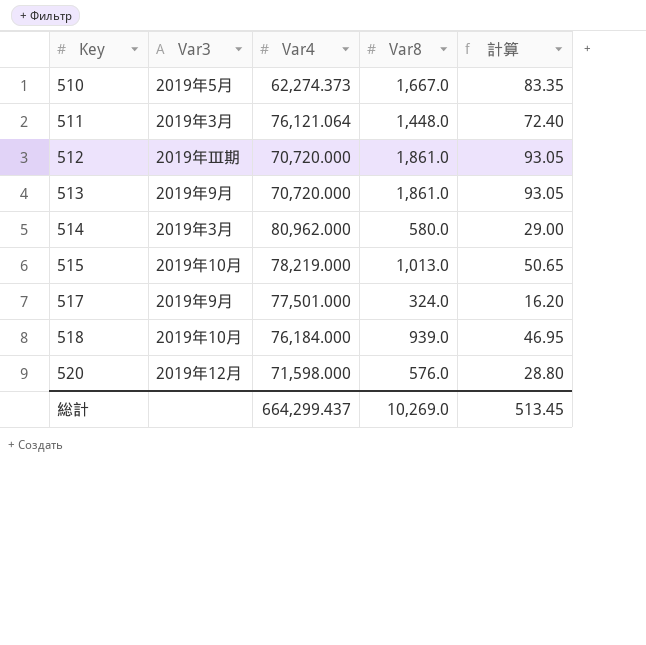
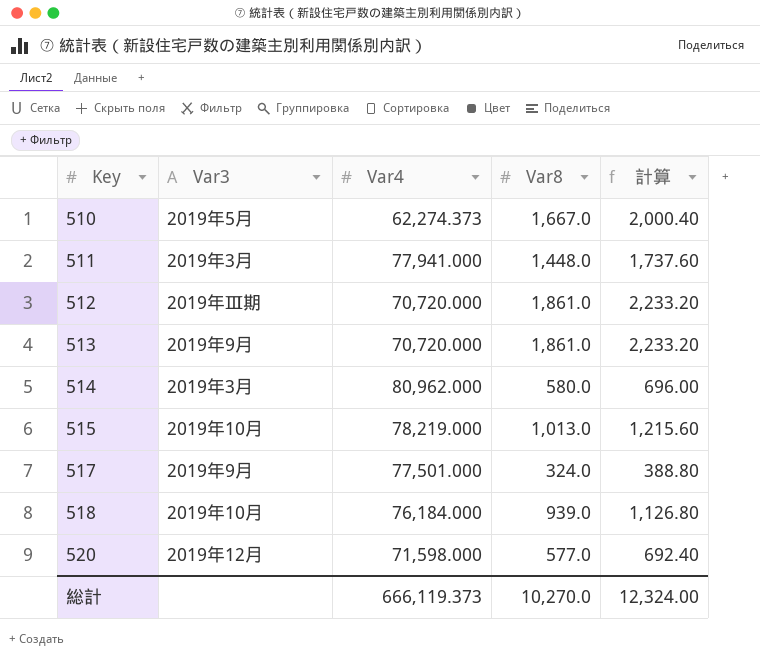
column 計算 | formula: [Var8] * 0.05 -> [Var8] * 1.2
511 | Var4: 76,121.064 -> 77,941.000
520 | Var8: 576.0 -> 577.0
総計 | Var4: 664,299.437 -> 666,119.373
総計 | Var8: 10,269.0 -> 10,270.0
総計 | 計算: 513.45 -> 12,324.00

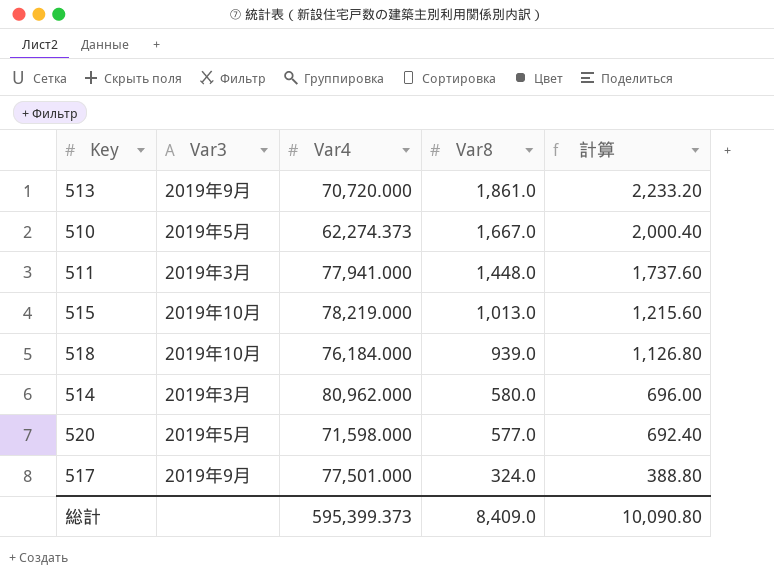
row order: Key ascending -> Var8 descending
row 512: 2019年Ⅲ期 | 70,720.000 | 1,861.0 | 2,233.20 -> none
520 | Var3: 2019年12月 -> 2019年5月
総計 | Var4: 666,119.373 -> 595,399.373
総計 | Var8: 10,270.0 -> 8,409.0
総計 | 計算: 12,324.00 -> 10,090.80

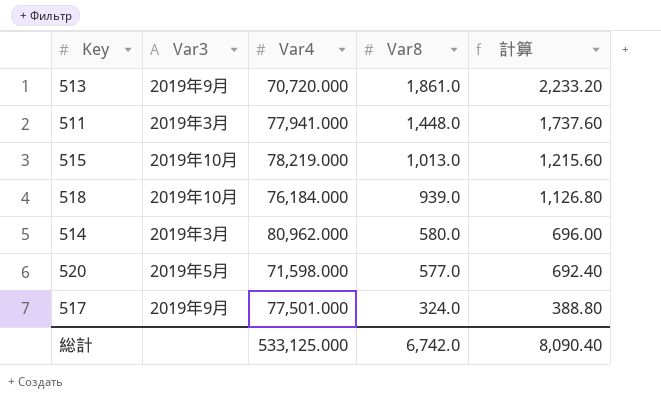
row 510: 2019年5月 | 62,274.373 | 1,667.0 | 2,000.40 -> none
総計 | Var4: 595,399.373 -> 533,125.000
総計 | Var8: 8,409.0 -> 6,742.0
総計 | 計算: 10,090.80 -> 8,090.40

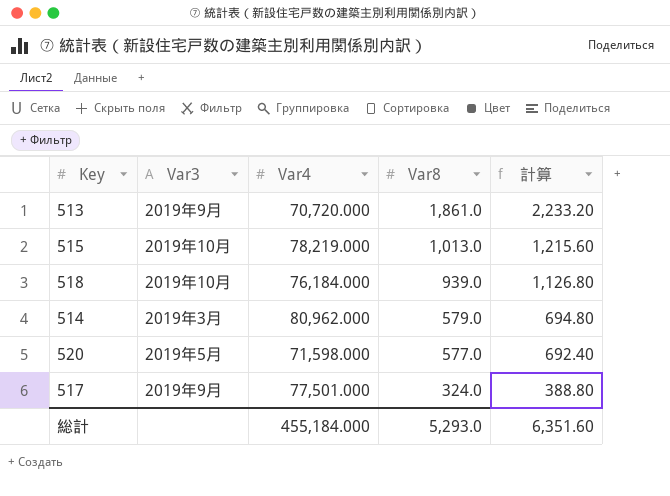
row 511: 2019年3月 | 77,941.000 | 1,448.0 | 1,737.60 -> none
514 | Var8: 580.0 -> 579.0
514 | 計算: 696.00 -> 694.80
総計 | Var4: 533,125.000 -> 455,184.000
総計 | Var8: 6,742.0 -> 5,293.0
総計 | 計算: 8,090.40 -> 6,351.60

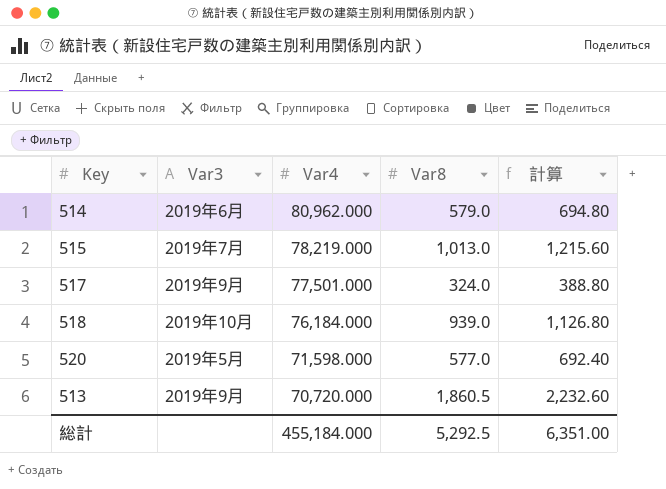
row order: Var8 descending -> Var4 descending
514 | Var3: 2019年3月 -> 2019年6月
515 | Var3: 2019年10月 -> 2019年7月
513 | Var8: 1,861.0 -> 1,860.5
513 | 計算: 2,233.20 -> 2,232.60
総計 | Var8: 5,293.0 -> 5,292.5
総計 | 計算: 6,351.60 -> 6,351.00

